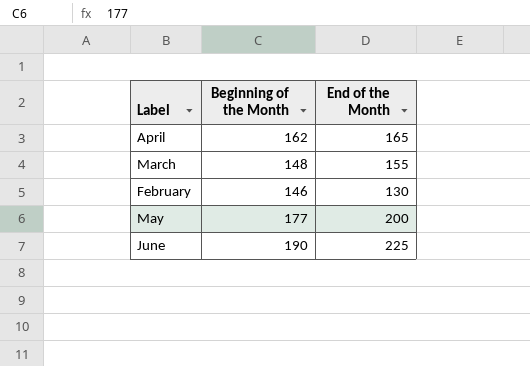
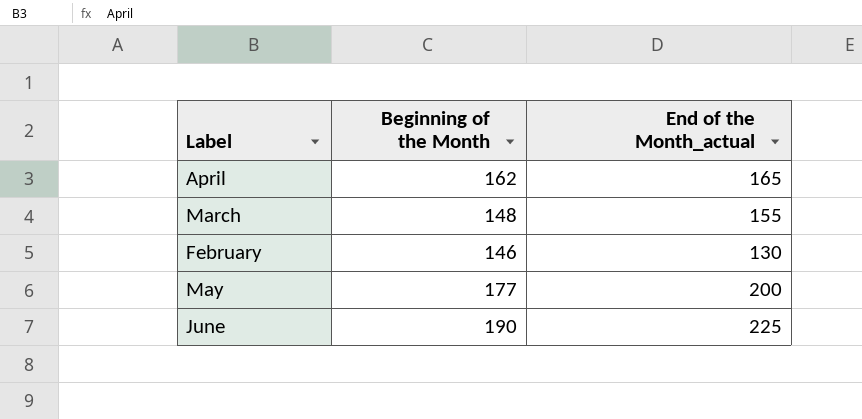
column name: End of the Month -> End of the Month_actual

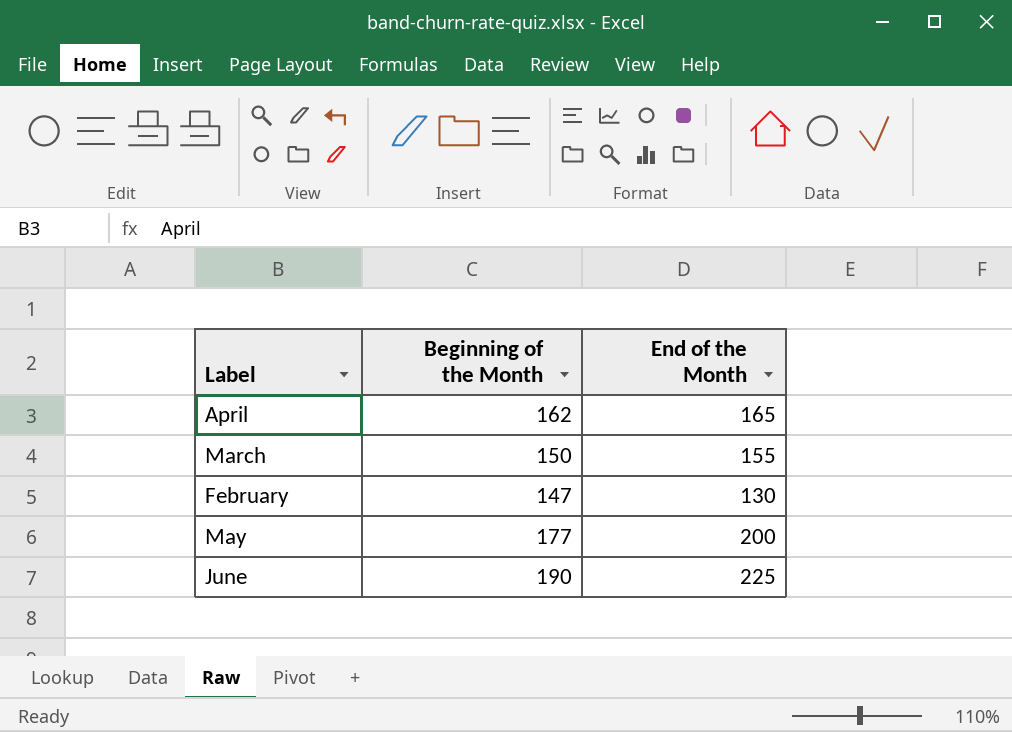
column name: End of the Month_actual -> End of the Month
March | Beginning of the Month: 148 -> 150
February | Beginning of the Month: 146 -> 147

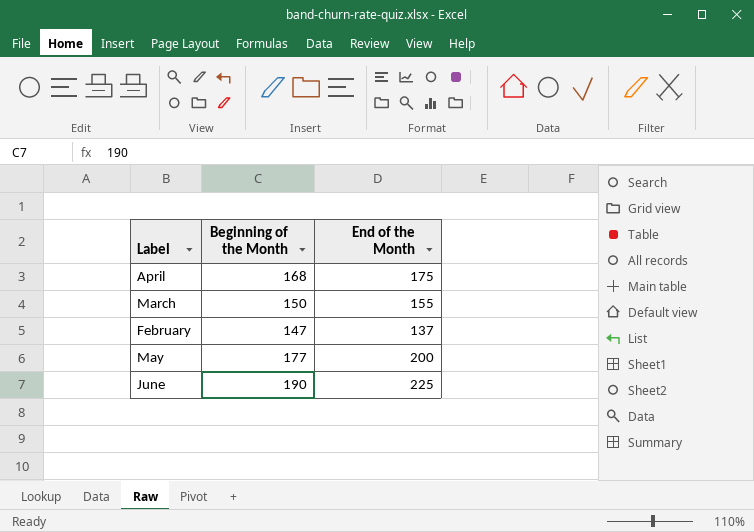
April | Beginning of the Month: 162 -> 168
April | End of the Month: 165 -> 175
February | End of the Month: 130 -> 137

